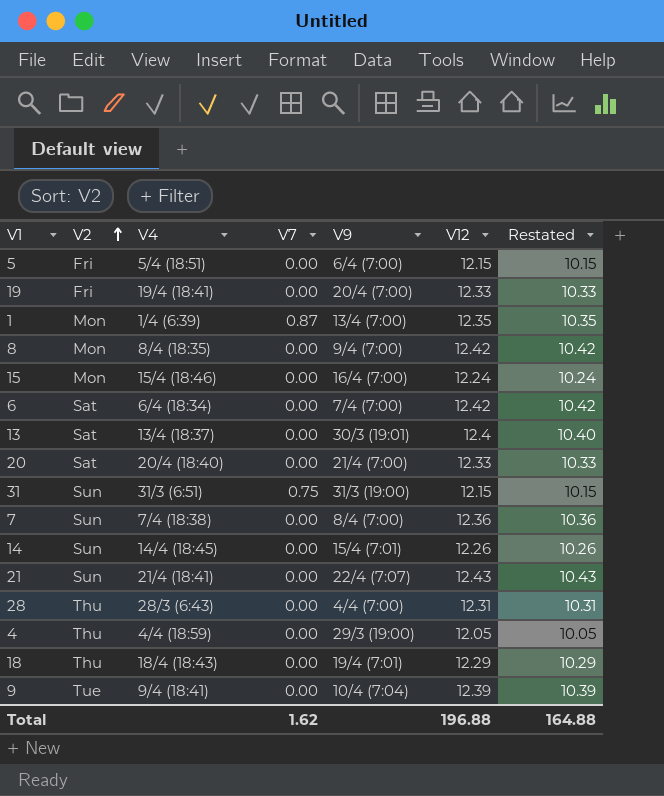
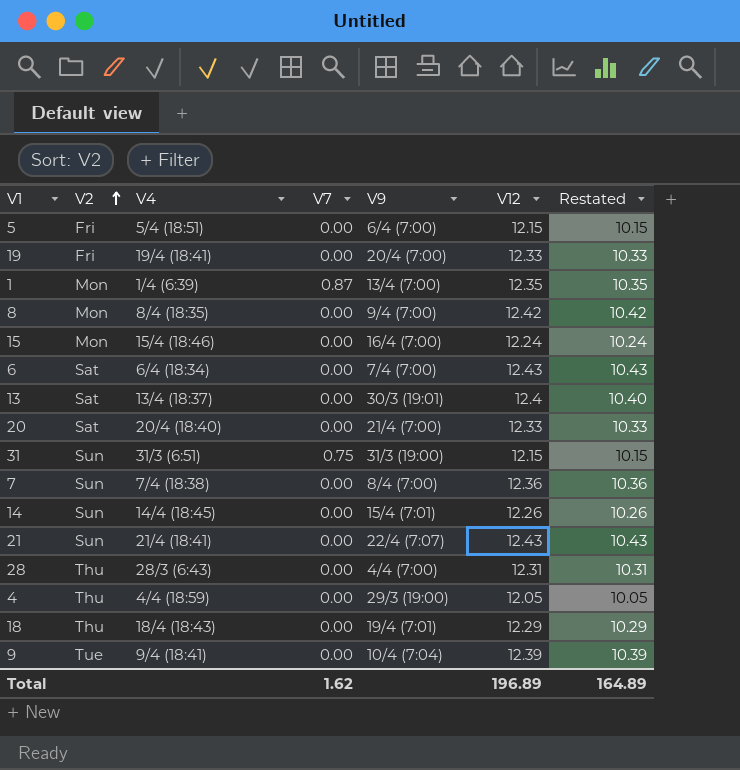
6 | V12: 12.42 -> 12.43
6 | Restated: 10.42 -> 10.43
Total | V12: 196.88 -> 196.89
Total | Restated: 164.88 -> 164.89

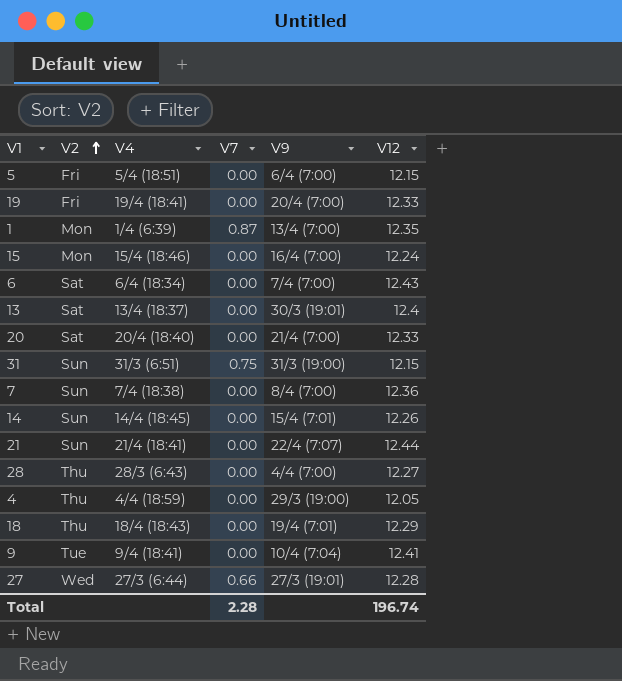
column Restated | formula: [V12] - 2 -> none
row 8: Mon | 8/4 (18:35) | 0.00 | 9/4 (7:00) | 12.42 | 10.42 -> none
21 | V12: 12.43 -> 12.44
28 | V12: 12.31 -> 12.27
9 | V12: 12.39 -> 12.41
row 27: none -> Wed | 27/3 (6:44) | 0.66 | 27/3 (19:01) | 12.28
Total | V7: 1.62 -> 2.28
Total | V12: 196.89 -> 196.74

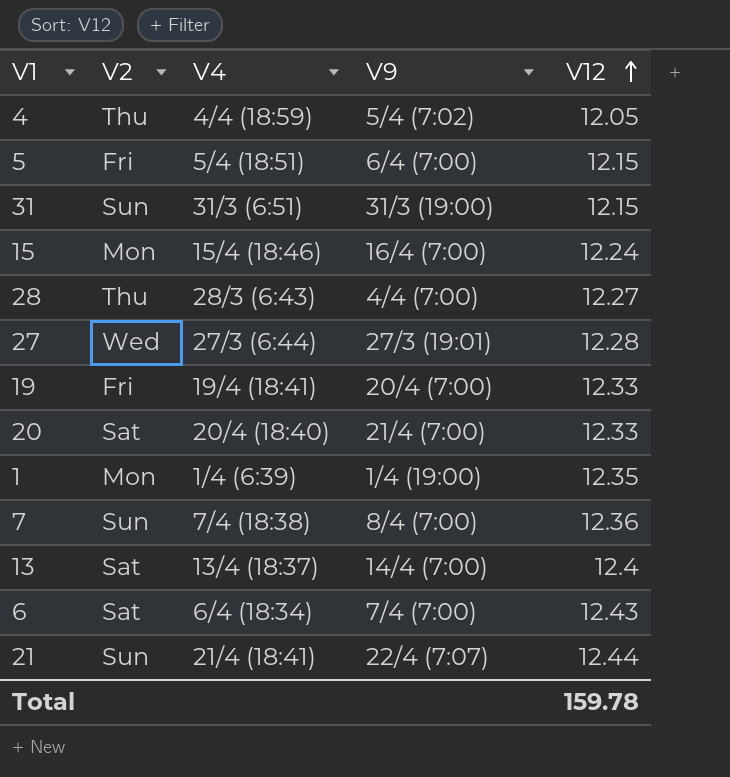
row order: V2 ascending -> V12 ascending
column V7 | position: 4 -> none
row 14: Sun | 14/4 (18:45) | 0.00 | 15/4 (7:01) | 12.26 -> none
row 18: Thu | 18/4 (18:43) | 0.00 | 19/4 (7:01) | 12.29 -> none
row 9: Tue | 9/4 (18:41) | 0.00 | 10/4 (7:04) | 12.41 -> none
4 | V9: 29/3 (19:00) -> 5/4 (7:02)
1 | V9: 13/4 (7:00) -> 1/4 (19:00)
13 | V9: 30/3 (19:01) -> 14/4 (7:00)
Total | V12: 196.74 -> 159.78

